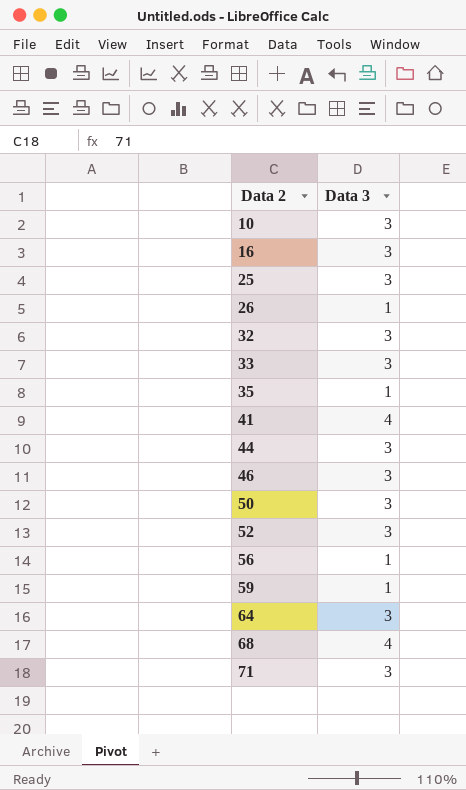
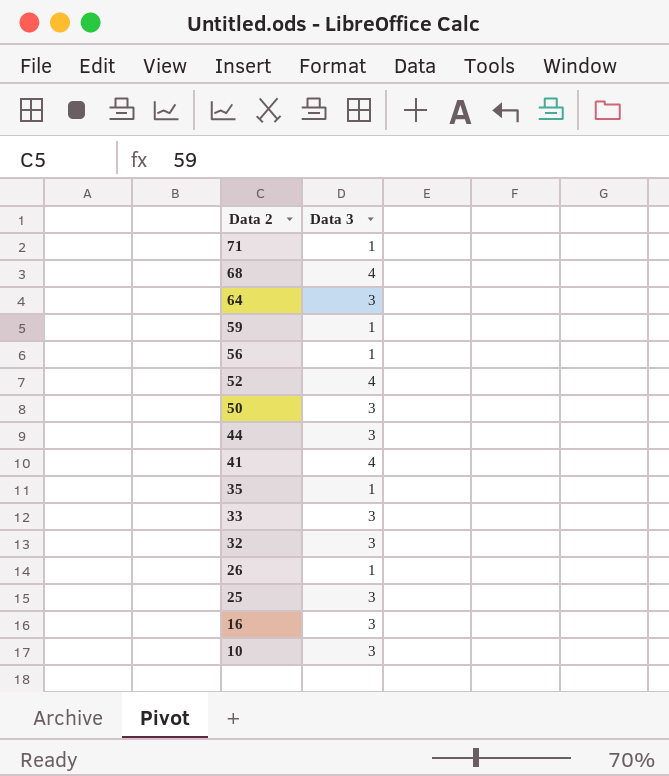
row order: Data 2 ascending -> Data 2 descending
row 46: 3 -> none
71 | Data 3: 3 -> 1
52 | Data 3: 3 -> 4

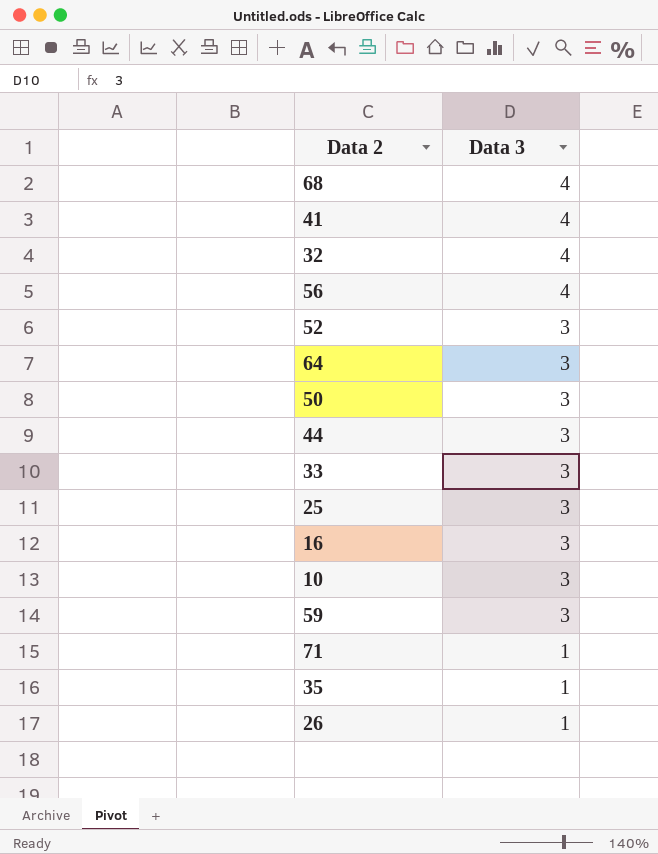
row order: Data 2 descending -> Data 3 descending
32 | Data 3: 3 -> 4
56 | Data 3: 1 -> 4
52 | Data 3: 4 -> 3
59 | Data 3: 1 -> 3

